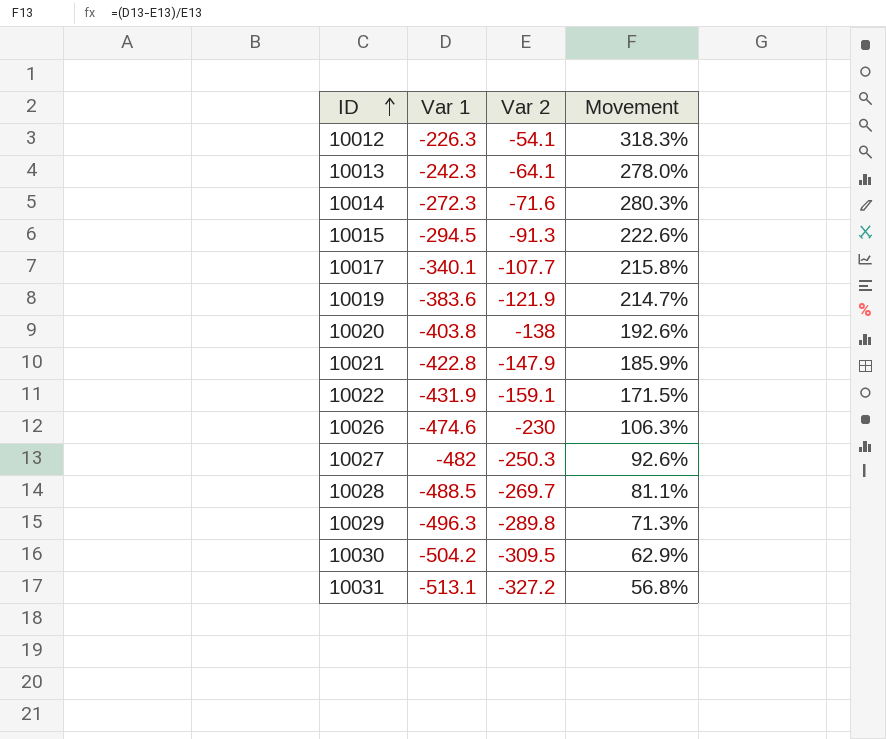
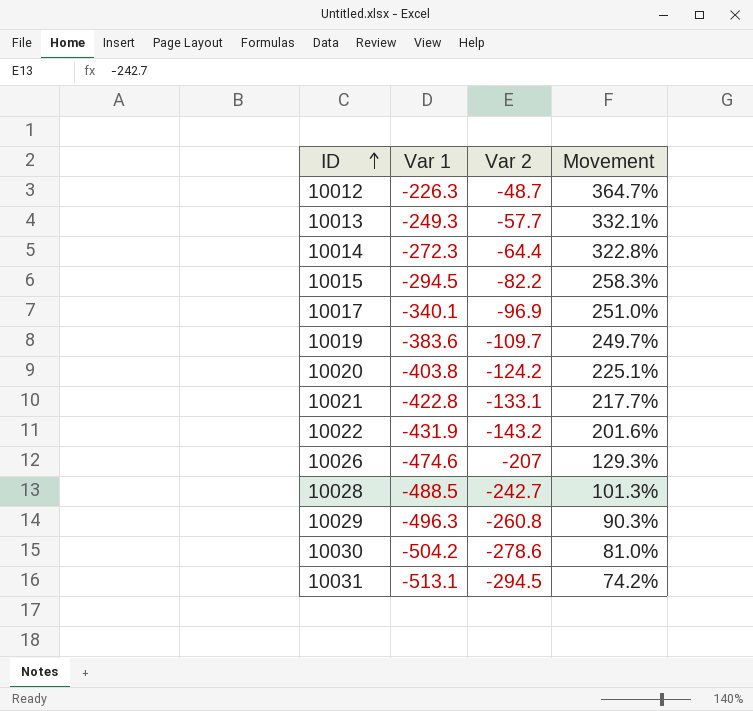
row 10027: -482 | -250.3 | 92.6% -> none
10012 | Var 2: -54.1 -> -48.7
10012 | Movement: 318.3% -> 364.7%
10013 | Var 1: -242.3 -> -249.3
10013 | Var 2: -64.1 -> -57.7
10013 | Movement: 278.0% -> 332.1%
10014 | Var 2: -71.6 -> -64.4
10014 | Movement: 280.3% -> 322.8%
10015 | Var 2: -91.3 -> -82.2
10015 | Movement: 222.6% -> 258.3%
10017 | Var 2: -107.7 -> -96.9
10017 | Movement: 215.8% -> 251.0%
10019 | Var 2: -121.9 -> -109.7
10019 | Movement: 214.7% -> 249.7%
10020 | Var 2: -138 -> -124.2
10020 | Movement: 192.6% -> 225.1%
10021 | Var 2: -147.9 -> -133.1
10021 | Movement: 185.9% -> 217.7%
10022 | Var 2: -159.1 -> -143.2
10022 | Movement: 171.5% -> 201.6%
10026 | Var 2: -230 -> -207
10026 | Movement: 106.3% -> 129.3%
10028 | Var 2: -269.7 -> -242.7
10028 | Movement: 81.1% -> 101.3%
10029 | Var 2: -289.8 -> -260.8
10029 | Movement: 71.3% -> 90.3%
10030 | Var 2: -309.5 -> -278.6
10030 | Movement: 62.9% -> 81.0%
10031 | Var 2: -327.2 -> -294.5
10031 | Movement: 56.8% -> 74.2%

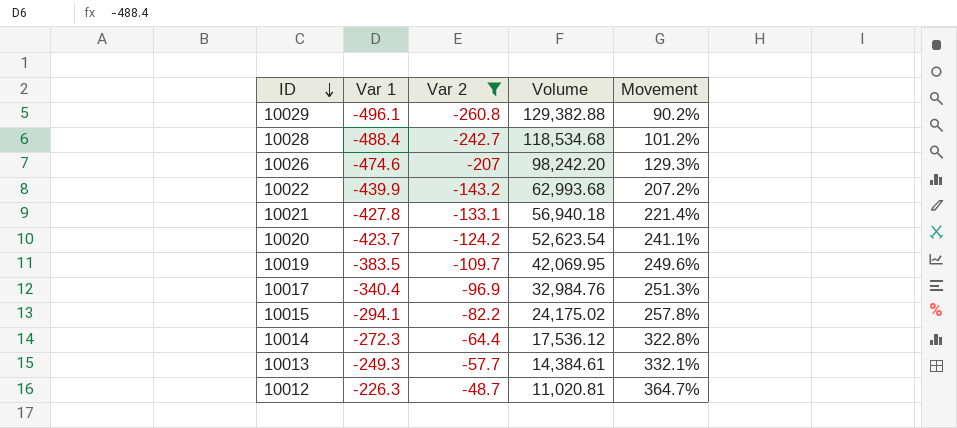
filter: none -> Var 2 >= -260.8
row order: ID ascending -> ID descending
column Volume | formula: none -> [Var 1] * [Var 2]
10029 | Var 1: -496.3 -> -496.1
10029 | Movement: 90.3% -> 90.2%
10028 | Var 1: -488.5 -> -488.4
10028 | Movement: 101.3% -> 101.2%
10022 | Var 1: -431.9 -> -439.9
10022 | Movement: 201.6% -> 207.2%
10021 | Var 1: -422.8 -> -427.8
10021 | Movement: 217.7% -> 221.4%
10020 | Var 1: -403.8 -> -423.7
10020 | Movement: 225.1% -> 241.1%
10019 | Var 1: -383.6 -> -383.5
10019 | Movement: 249.7% -> 249.6%
10017 | Var 1: -340.1 -> -340.4
10017 | Movement: 251.0% -> 251.3%
10015 | Var 1: -294.5 -> -294.1
10015 | Movement: 258.3% -> 257.8%

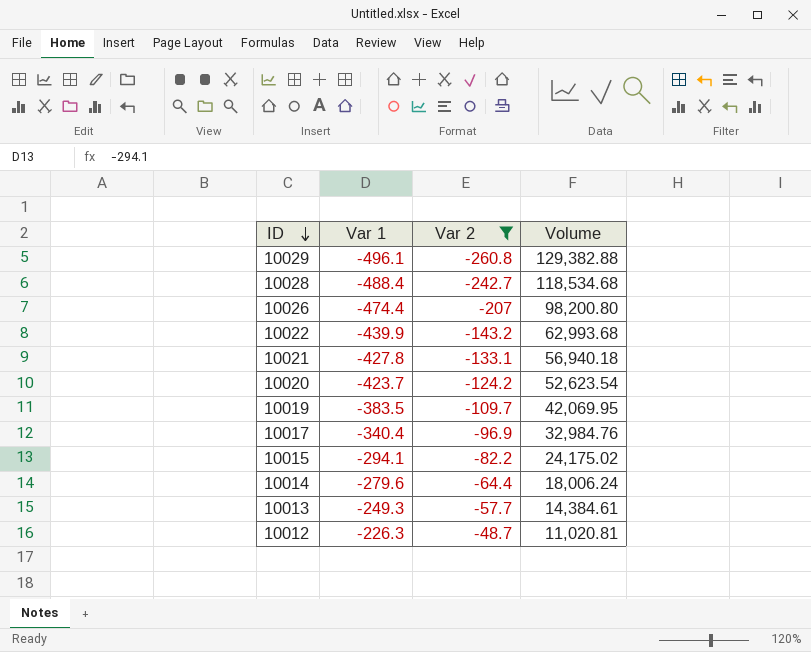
column Movement | formula: ([Var 1] - [Var 2]) / [Var 2] -> none
10026 | Var 1: -474.6 -> -474.4
10026 | Volume: 98,242.20 -> 98,200.80
10014 | Var 1: -272.3 -> -279.6
10014 | Volume: 17,536.12 -> 18,006.24

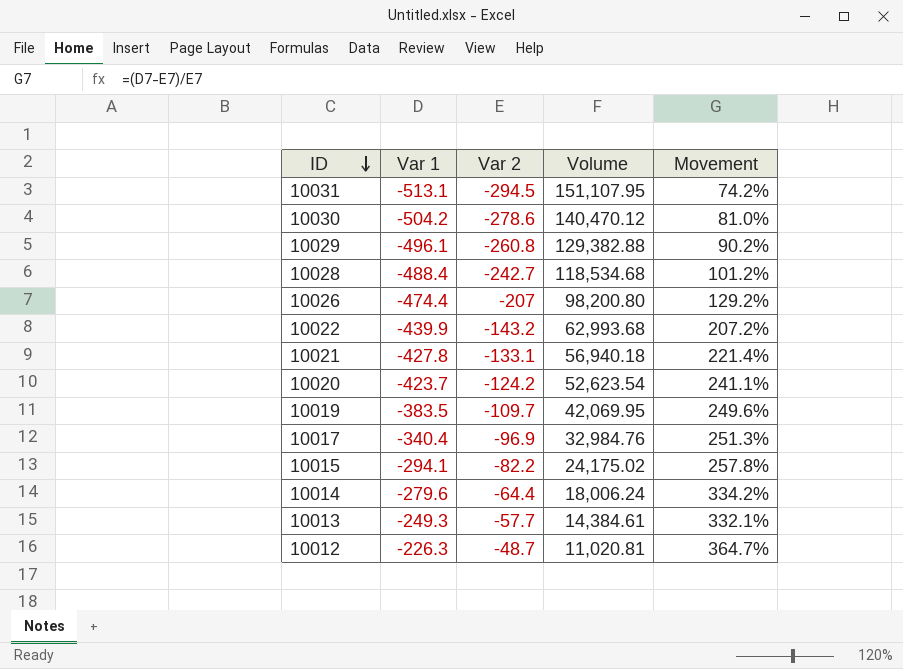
filter: Var 2 >= -260.8 -> none
column Movement | formula: none -> ([Var 1] - [Var 2]) / [Var 2]

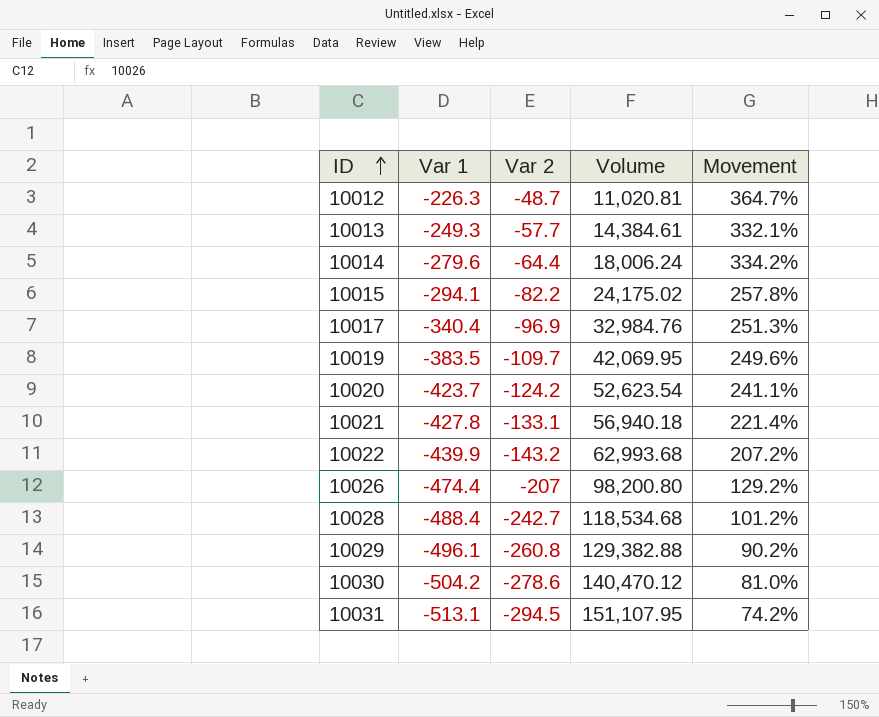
row order: ID descending -> ID ascending

